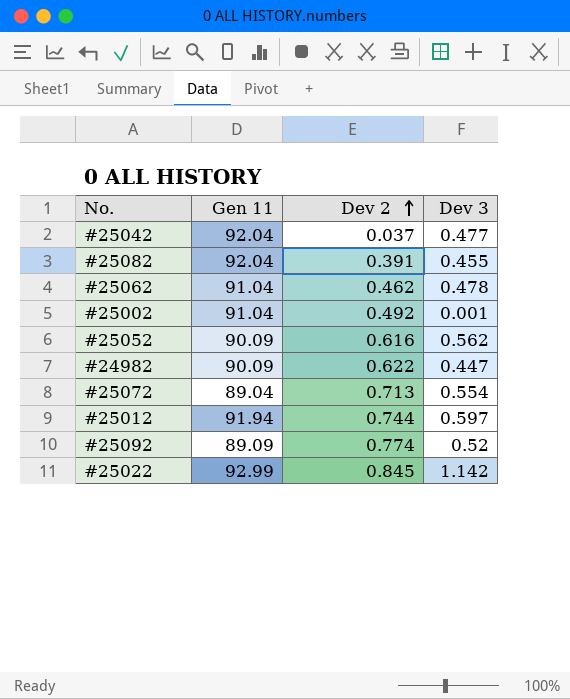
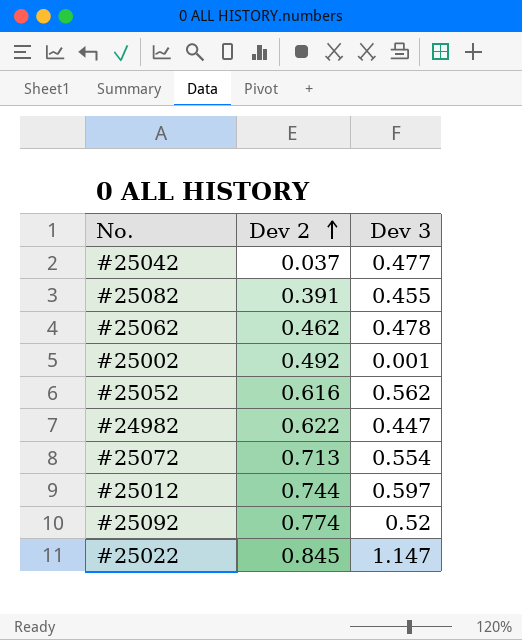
column Gen 11 | position: 2 -> none
#25022 | Dev 3: 1.142 -> 1.147

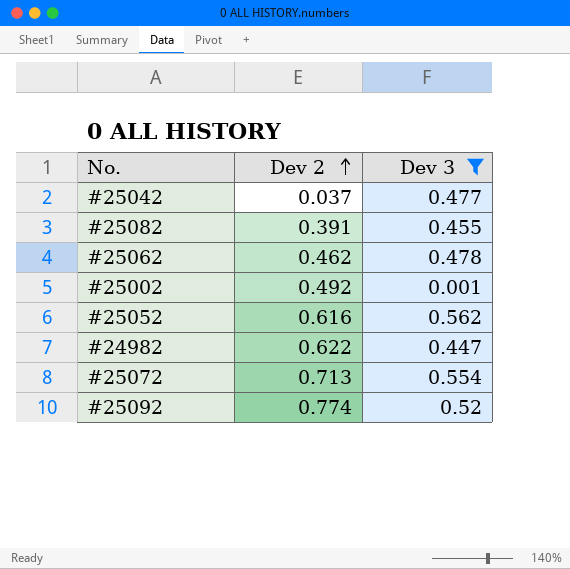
filter: none -> Dev 3 <= 0.562

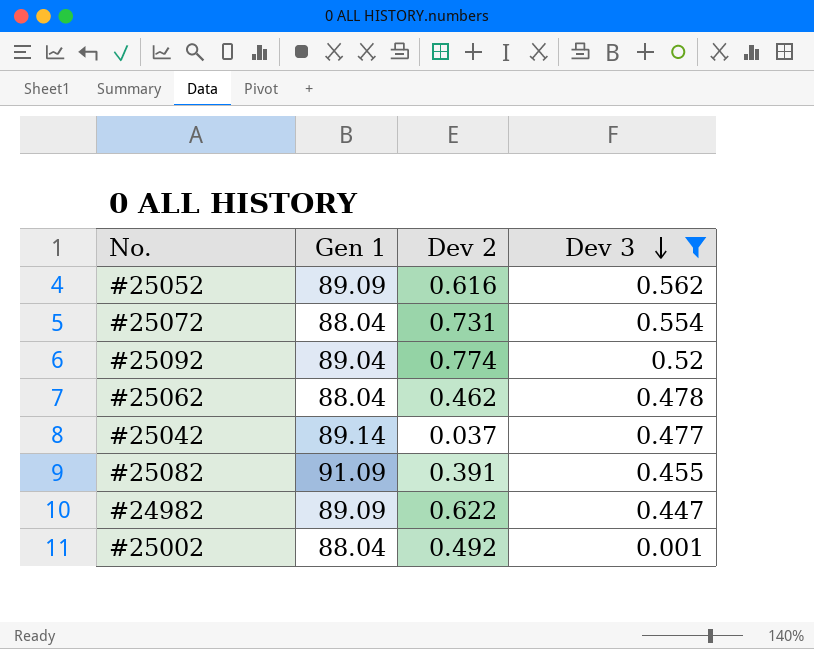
row order: Dev 2 ascending -> Dev 3 descending
column Gen 1 | position: none -> 2
#25072 | Dev 2: 0.713 -> 0.731

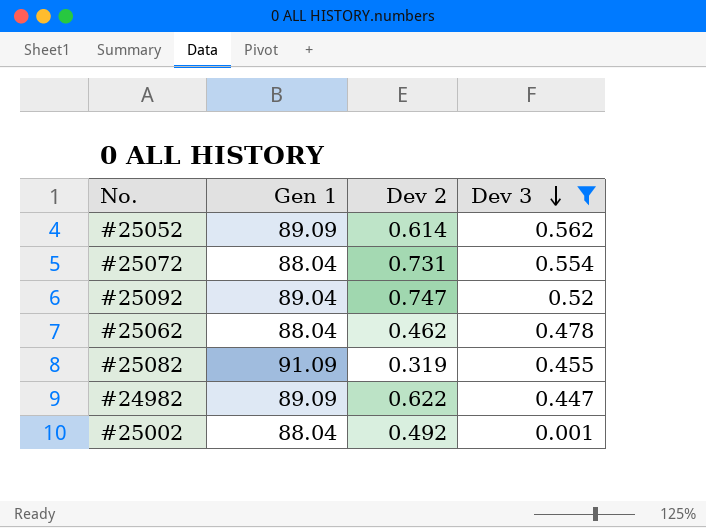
row #25042: 89.14 | 0.037 | 0.477 -> none
#25052 | Dev 2: 0.616 -> 0.614
#25092 | Dev 2: 0.774 -> 0.747
#25082 | Dev 2: 0.391 -> 0.319

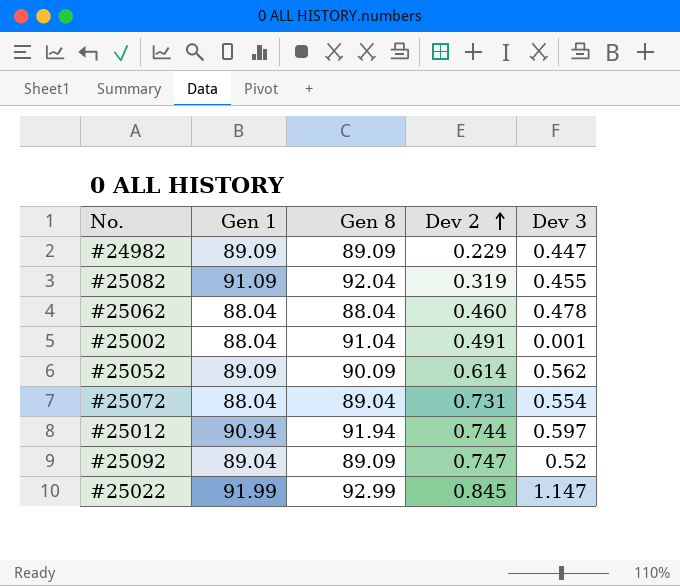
filter: Dev 3 <= 0.562 -> none
row order: Dev 3 descending -> Dev 2 ascending
column Gen 8 | position: none -> 3
#24982 | Dev 2: 0.622 -> 0.229
#25062 | Dev 2: 0.462 -> 0.460
#25002 | Dev 2: 0.492 -> 0.491

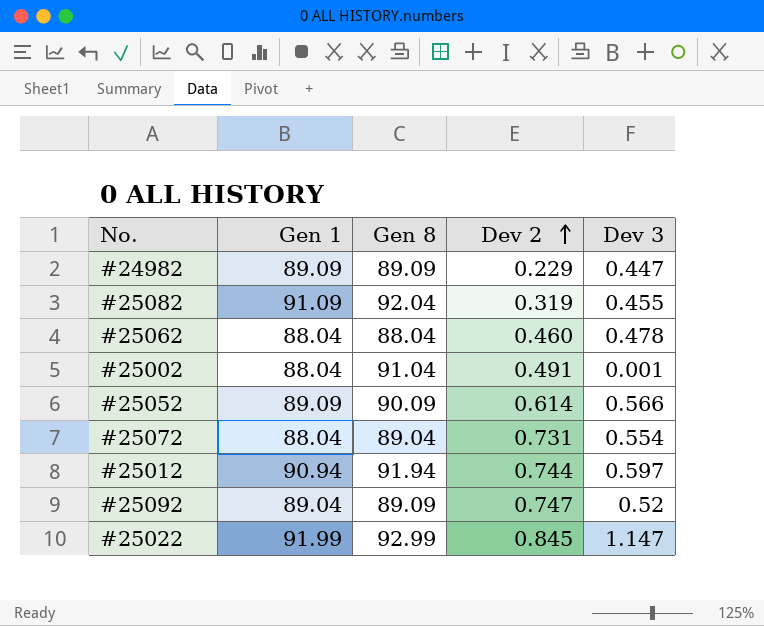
#25052 | Dev 3: 0.562 -> 0.566

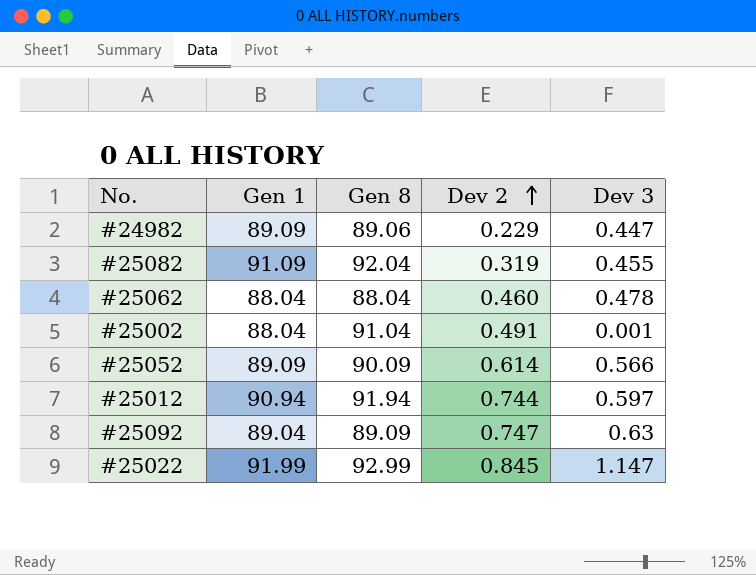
row #25072: 88.04 | 89.04 | 0.731 | 0.554 -> none
#24982 | Gen 8: 89.09 -> 89.06
#25092 | Dev 3: 0.52 -> 0.63

